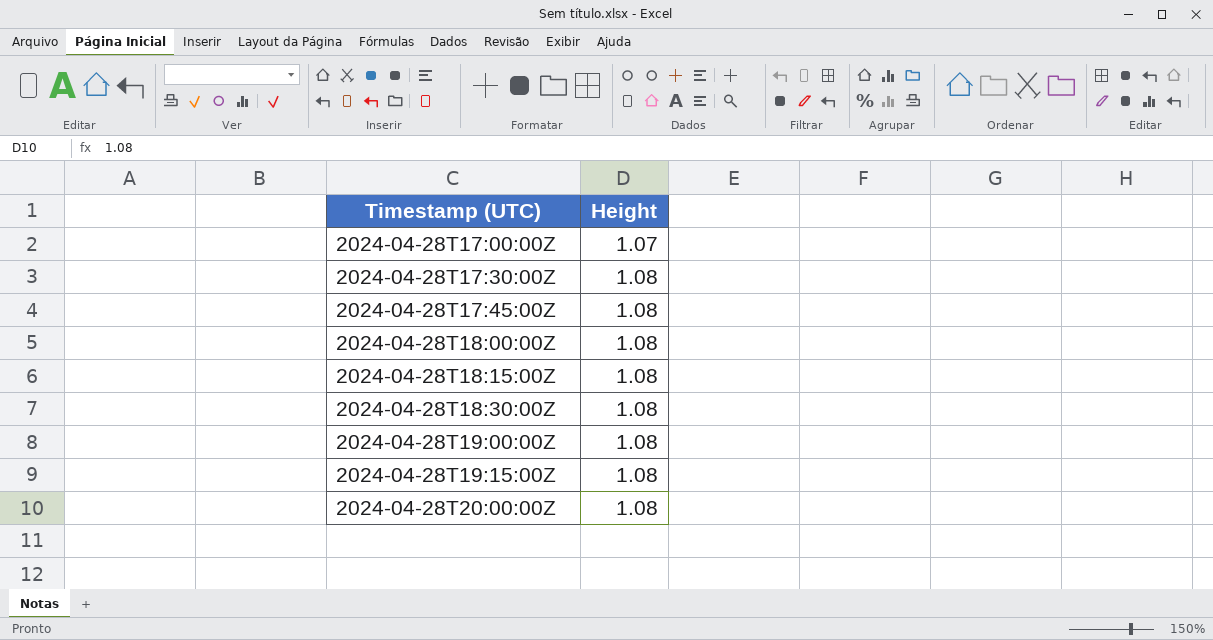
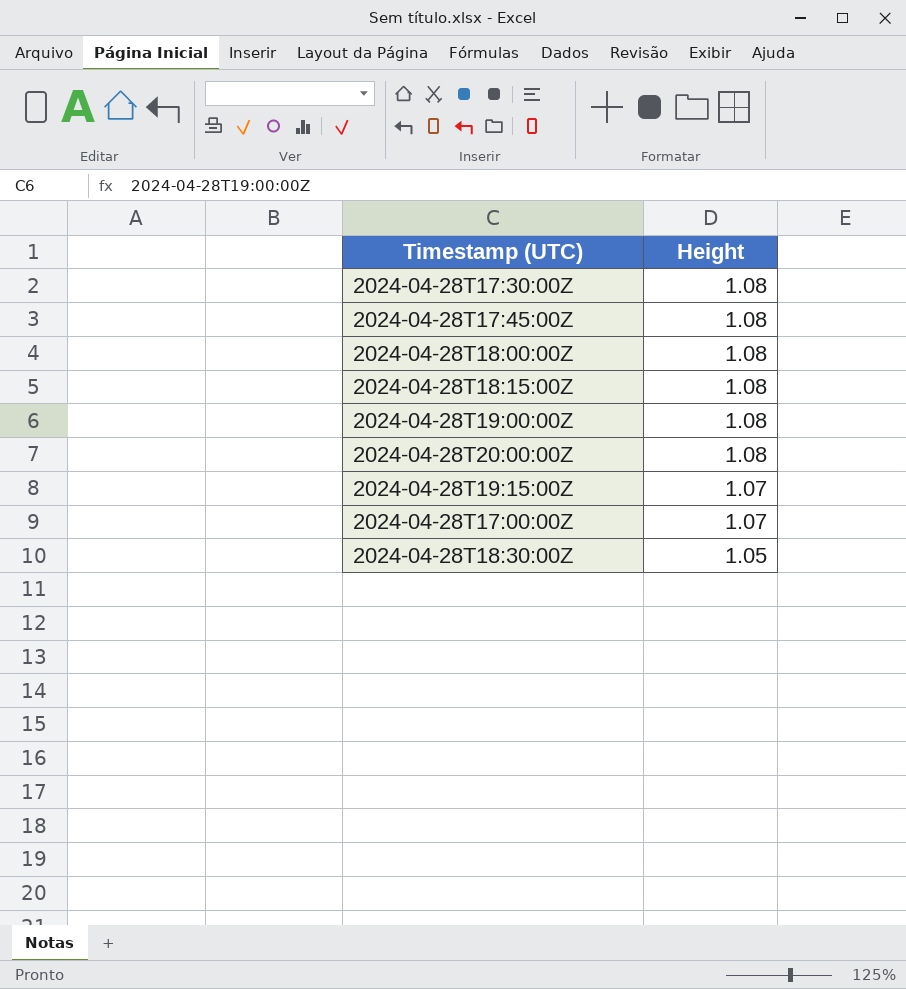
row order: Timestamp (UTC) ascending -> Height descending
2024-04-28T19:15:00Z | Height: 1.08 -> 1.07
2024-04-28T18:30:00Z | Height: 1.08 -> 1.05

